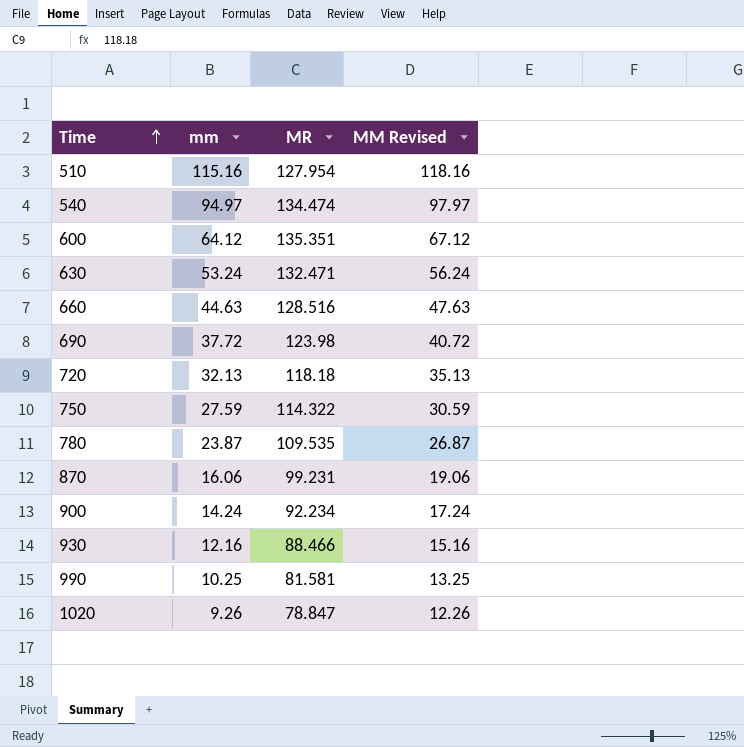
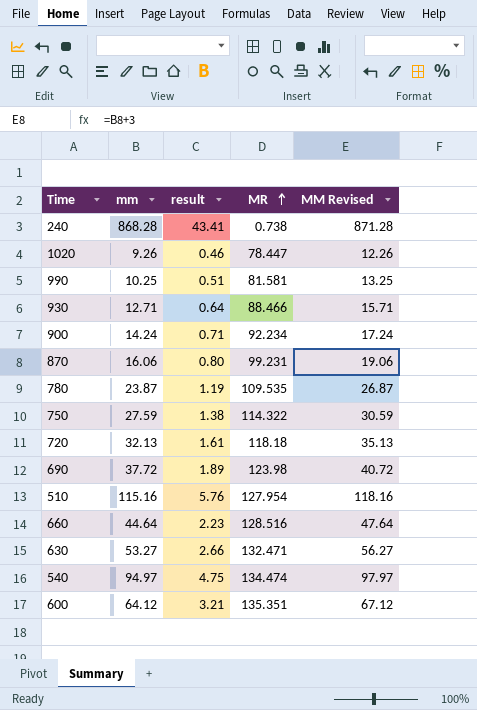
row order: Time ascending -> MR ascending
column result | formula: none -> [mm] * 0.05
row 240: none -> 868.28 | 43.41 | 0.738 | 871.28
1020 | MR: 78.847 -> 78.447
930 | mm: 12.16 -> 12.71
930 | MM Revised: 15.16 -> 15.71
660 | mm: 44.63 -> 44.64
660 | MM Revised: 47.63 -> 47.64
630 | mm: 53.24 -> 53.27
630 | MM Revised: 56.24 -> 56.27

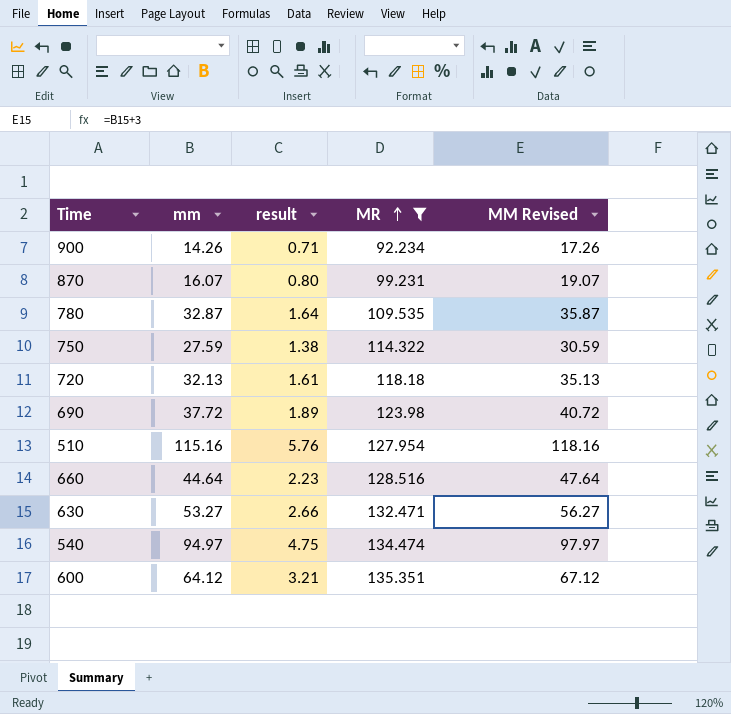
filter: none -> MR >= 92.234
900 | mm: 14.24 -> 14.26
900 | MM Revised: 17.24 -> 17.26
870 | mm: 16.06 -> 16.07
870 | MM Revised: 19.06 -> 19.07
780 | mm: 23.87 -> 32.87
780 | result: 1.19 -> 1.64
780 | MM Revised: 26.87 -> 35.87

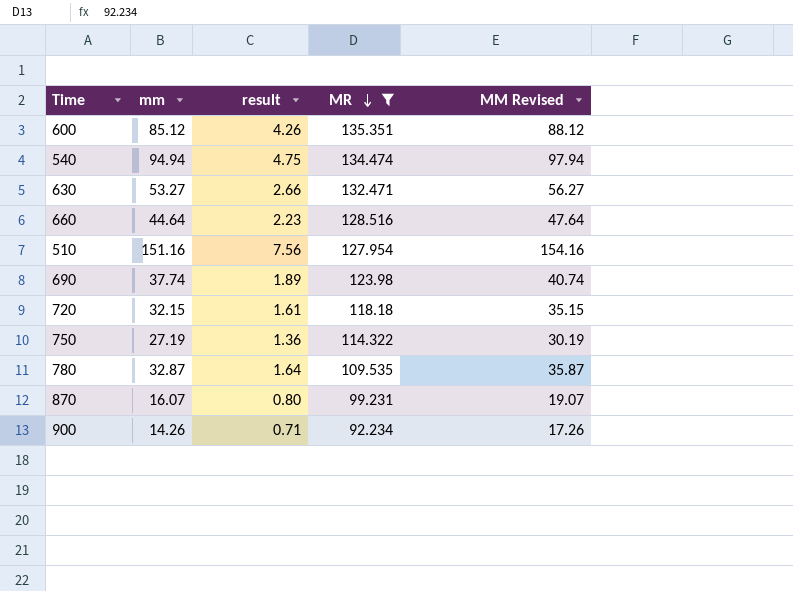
row order: MR ascending -> MR descending
600 | mm: 64.12 -> 85.12
600 | result: 3.21 -> 4.26
600 | MM Revised: 67.12 -> 88.12
540 | mm: 94.97 -> 94.94
540 | MM Revised: 97.97 -> 97.94
510 | mm: 115.16 -> 151.16
510 | result: 5.76 -> 7.56
510 | MM Revised: 118.16 -> 154.16
690 | mm: 37.72 -> 37.74
690 | MM Revised: 40.72 -> 40.74
720 | mm: 32.13 -> 32.15
720 | MM Revised: 35.13 -> 35.15
750 | mm: 27.59 -> 27.19
750 | result: 1.38 -> 1.36
750 | MM Revised: 30.59 -> 30.19

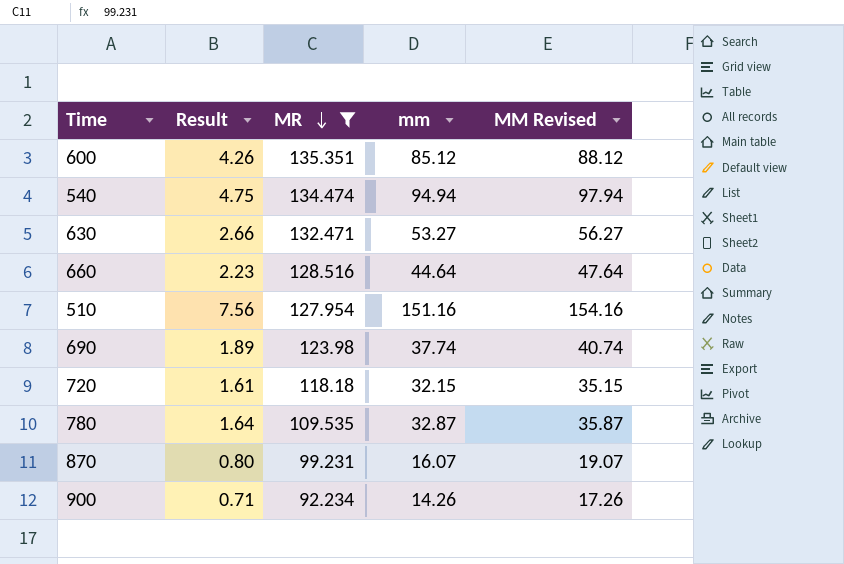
column name: result -> Result
column mm | position: 2 -> 4
row 750: 27.19 | 1.36 | 114.322 | 30.19 -> none

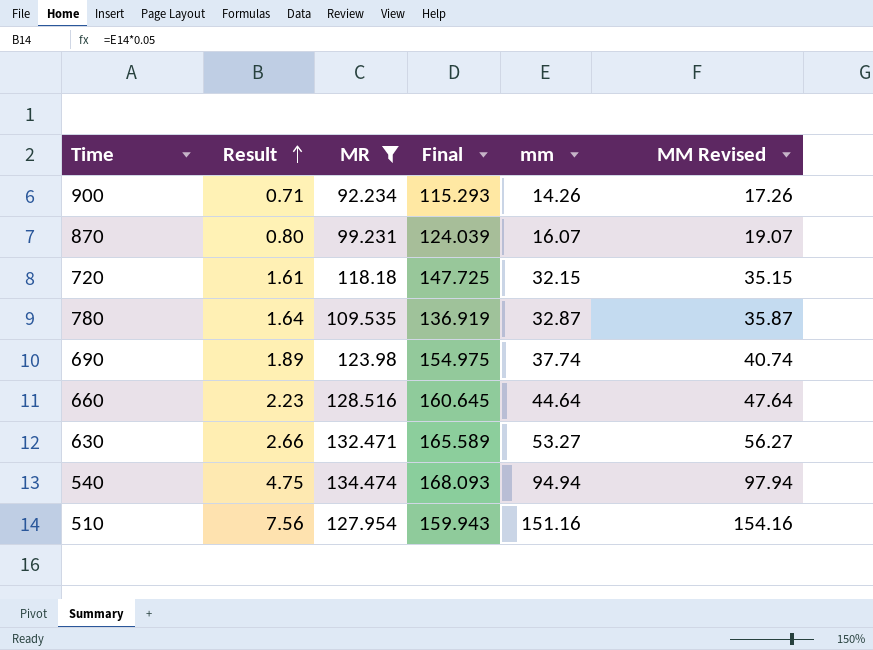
row order: MR descending -> Result ascending
column Final | formula: none -> [MR] * 1.25
row 600: 4.26 | 135.351 | 85.12 | 88.12 -> none

